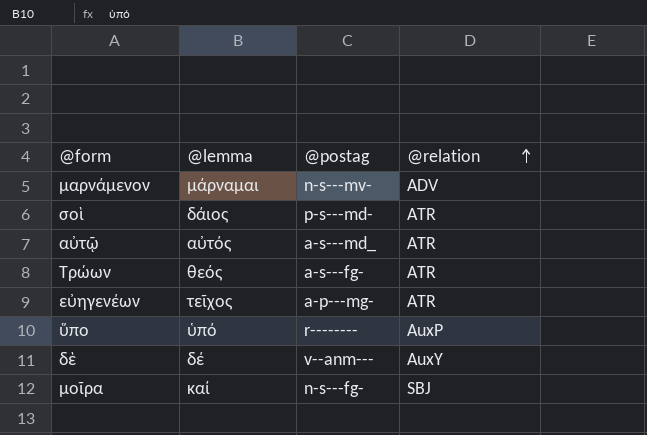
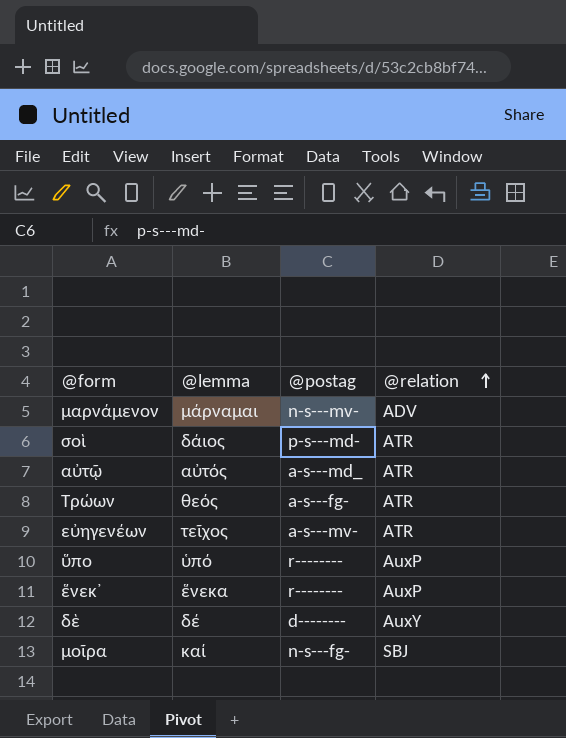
εὐηγενέων | @postag: a-p---mg- -> a-s---mv-
row ἕνεκ᾽: none -> ἕνεκα | r-------- | AuxP
δὲ | @postag: v--anm--- -> d--------

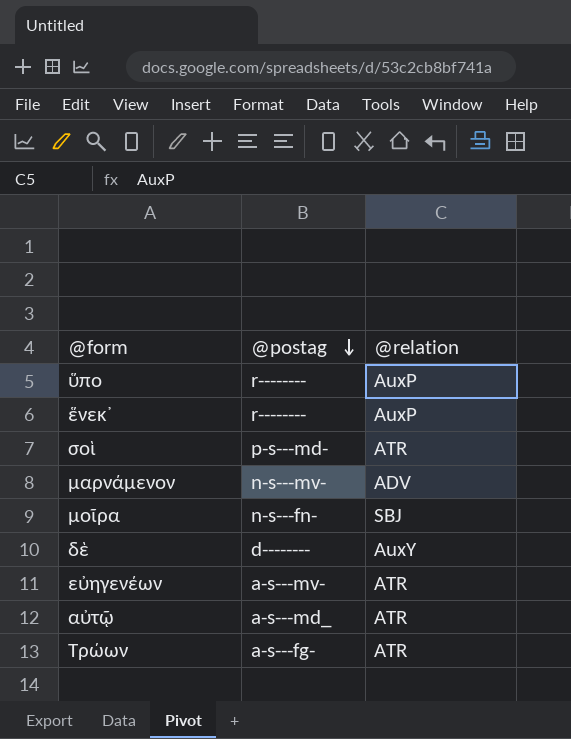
row order: @relation ascending -> @postag descending
column @lemma | position: 2 -> none
μοῖρα | @postag: n-s---fg- -> n-s---fn-

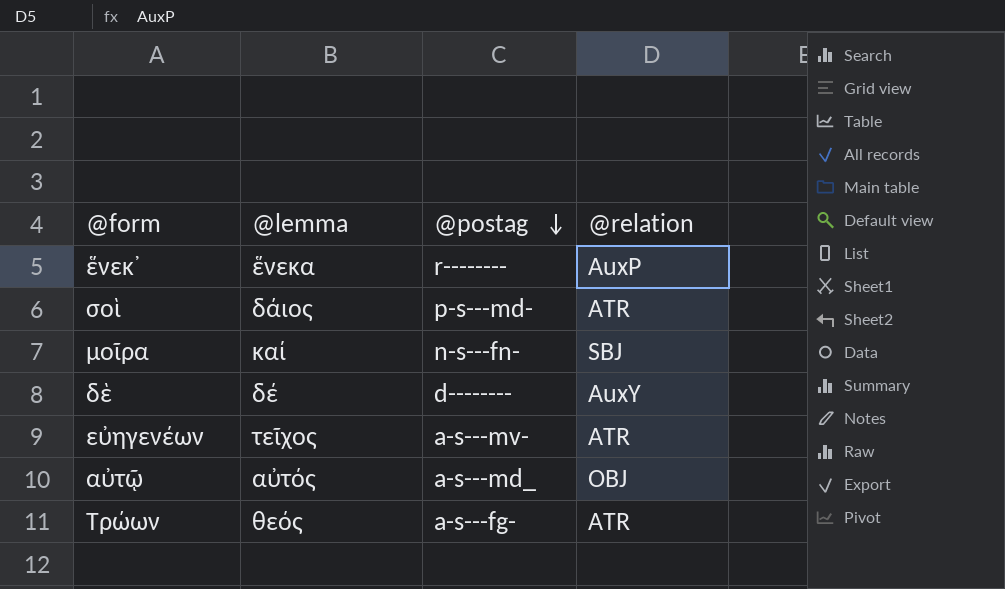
column @lemma | position: none -> 2
row ὕπο: r-------- | AuxP -> none
row μαρνάμενον: n-s---mv- | ADV -> none
αὐτῷ | @relation: ATR -> OBJ

